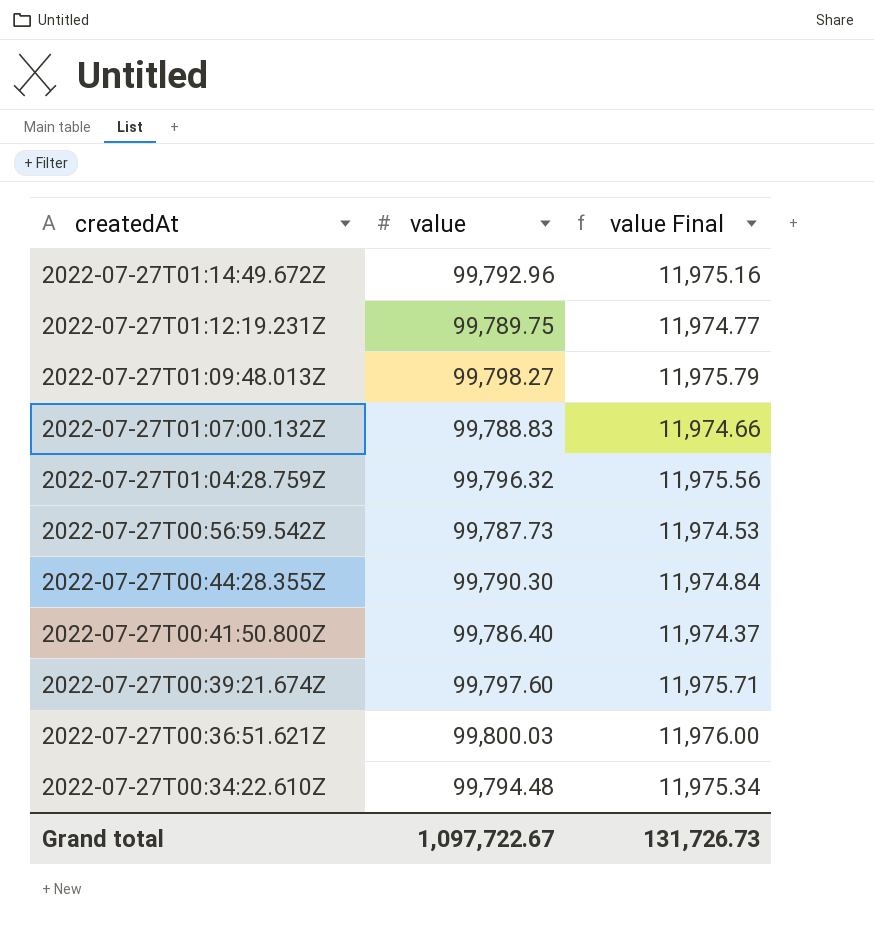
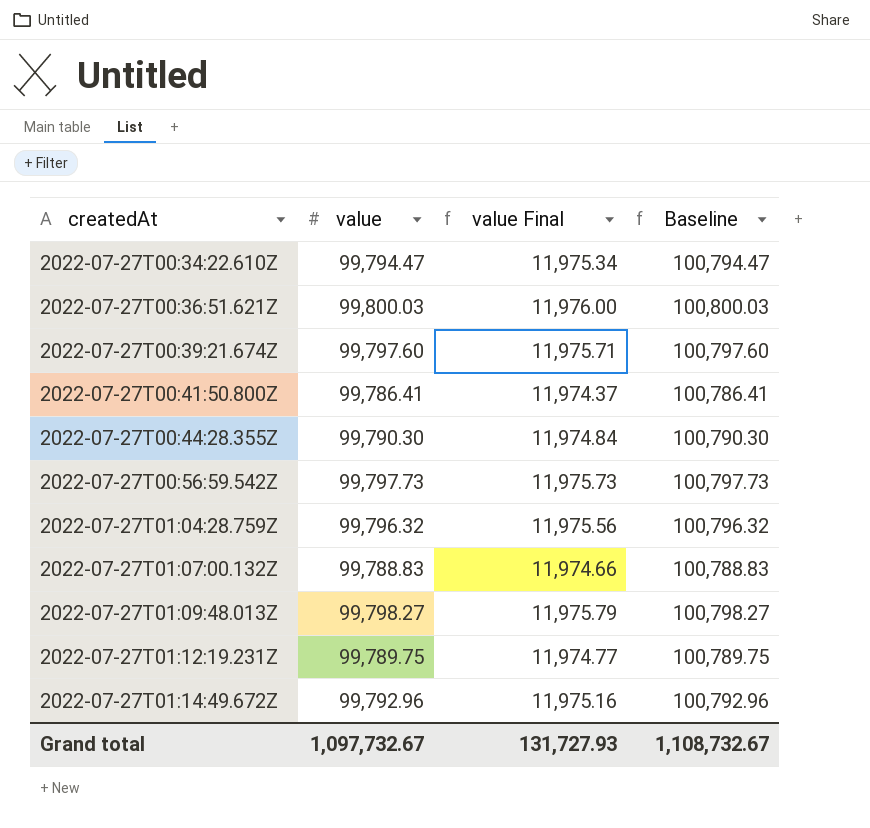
row order: createdAt descending -> createdAt ascending
column Baseline | formula: none -> [value] + 1000
2022-07-27T00:34:22.610Z | value: 99,794.48 -> 99,794.47
2022-07-27T00:41:50.800Z | value: 99,786.40 -> 99,786.41
2022-07-27T00:56:59.542Z | value: 99,787.73 -> 99,797.73
2022-07-27T00:56:59.542Z | value Final: 11,974.53 -> 11,975.73
Grand total | value: 1,097,722.67 -> 1,097,732.67
Grand total | value Final: 131,726.73 -> 131,727.93

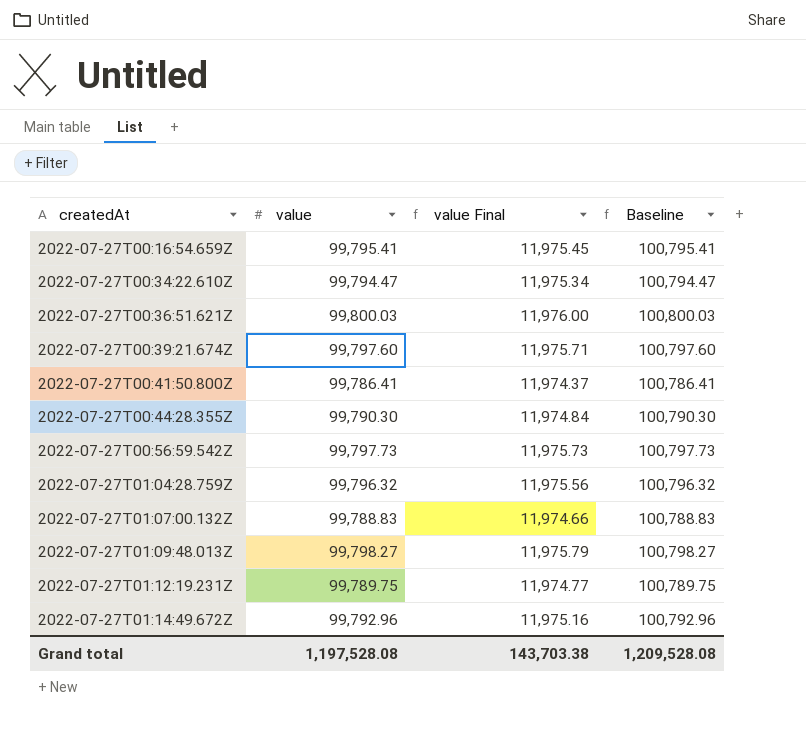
row 2022-07-27T00:16:54.659Z: none -> 99,795.41 | 11,975.45 | 100,795.41
Grand total | value: 1,097,732.67 -> 1,197,528.08
Grand total | value Final: 131,727.93 -> 143,703.38
Grand total | Baseline: 1,108,732.67 -> 1,209,528.08

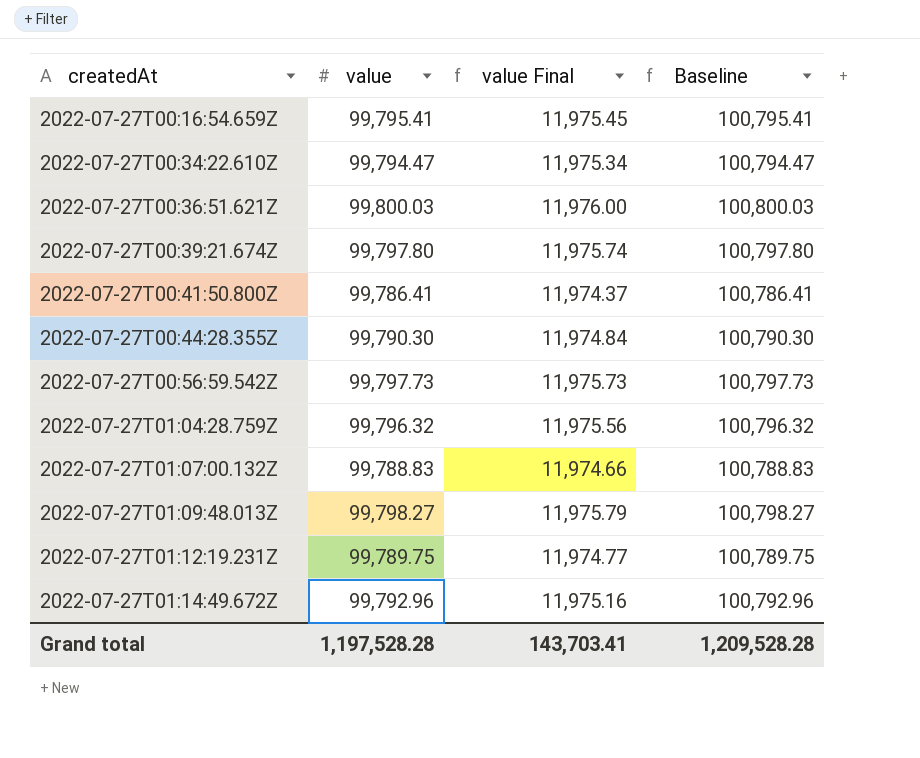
2022-07-27T00:39:21.674Z | value: 99,797.60 -> 99,797.80
2022-07-27T00:39:21.674Z | value Final: 11,975.71 -> 11,975.74
2022-07-27T00:39:21.674Z | Baseline: 100,797.60 -> 100,797.80
Grand total | value: 1,197,528.08 -> 1,197,528.28
Grand total | value Final: 143,703.38 -> 143,703.41
Grand total | Baseline: 1,209,528.08 -> 1,209,528.28

